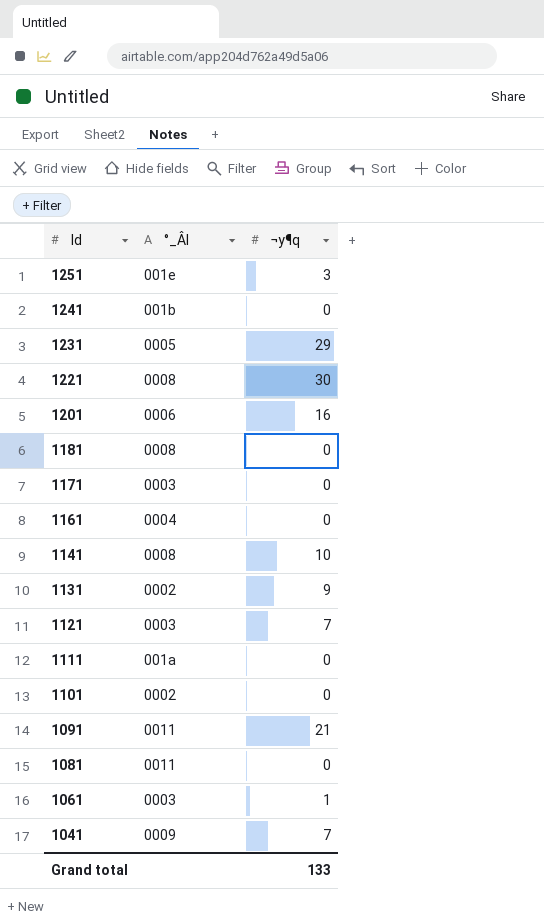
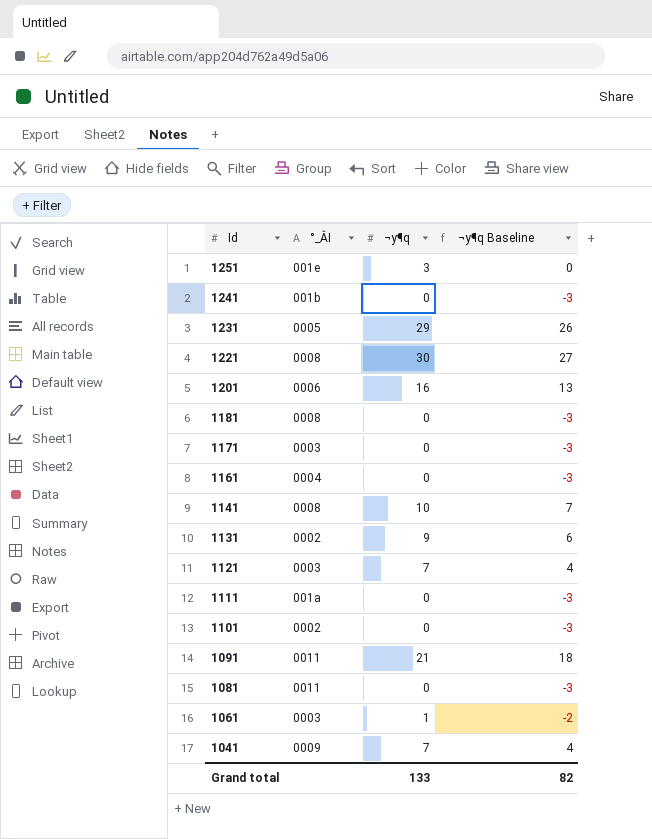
column ¬y¶q Baseline | formula: none -> [¬y¶q] - 3

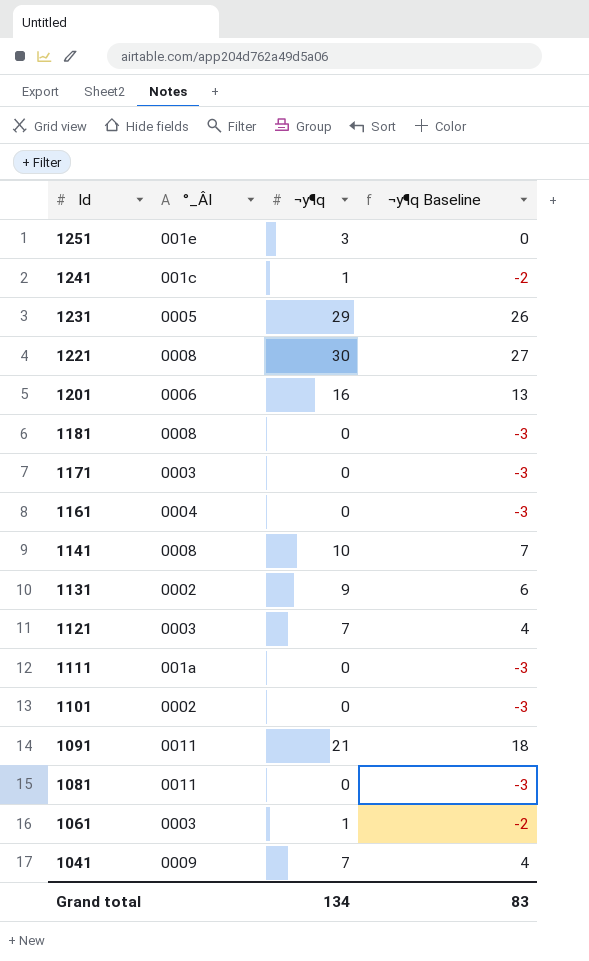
1241 | °_ÂI: 001b -> 001c
1241 | ¬y¶q: 0 -> 1
1241 | ¬y¶q Baseline: -3 -> -2
Grand total | ¬y¶q: 133 -> 134
Grand total | ¬y¶q Baseline: 82 -> 83

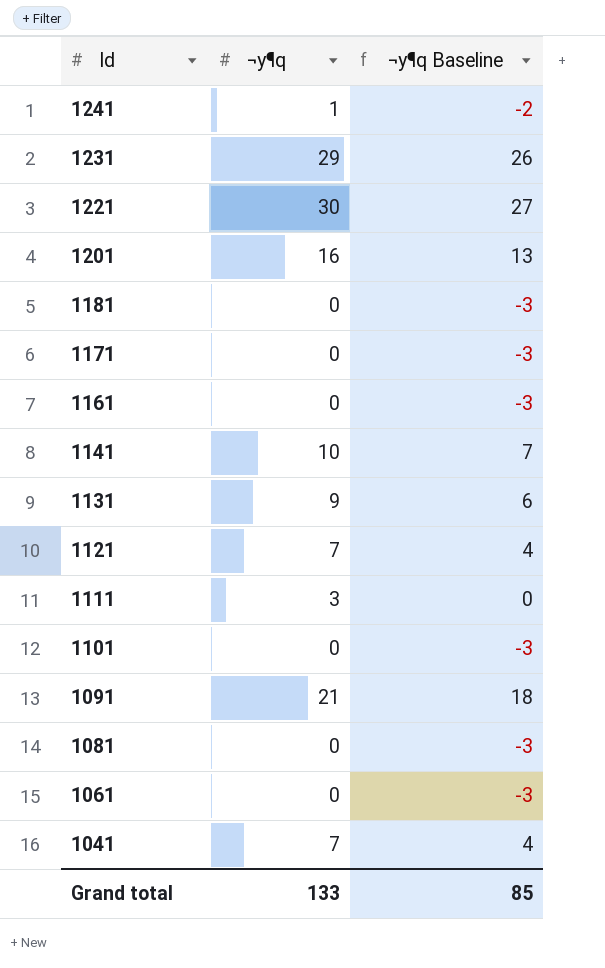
column °_ÂI | position: 2 -> none
row 1251: 001e | 3 | 0 -> none
1111 | ¬y¶q: 0 -> 3
1111 | ¬y¶q Baseline: -3 -> 0
1061 | ¬y¶q: 1 -> 0
1061 | ¬y¶q Baseline: -2 -> -3
Grand total | ¬y¶q: 134 -> 133
Grand total | ¬y¶q Baseline: 83 -> 85

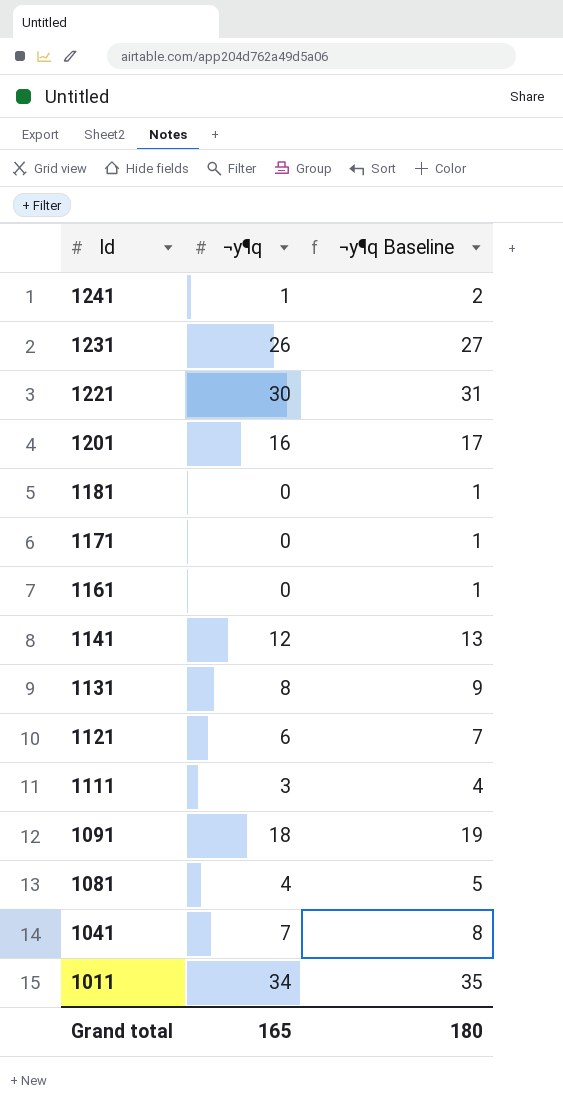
column ¬y¶q Baseline | formula: [¬y¶q] - 3 -> [¬y¶q] + 1
row 1101: 0 | -3 -> none
row 1061: 0 | -3 -> none
1231 | ¬y¶q: 29 -> 26
1141 | ¬y¶q: 10 -> 12
1131 | ¬y¶q: 9 -> 8
1121 | ¬y¶q: 7 -> 6
1091 | ¬y¶q: 21 -> 18
1081 | ¬y¶q: 0 -> 4
row 1011: none -> 34 | 35
Grand total | ¬y¶q: 133 -> 165
Grand total | ¬y¶q Baseline: 85 -> 180

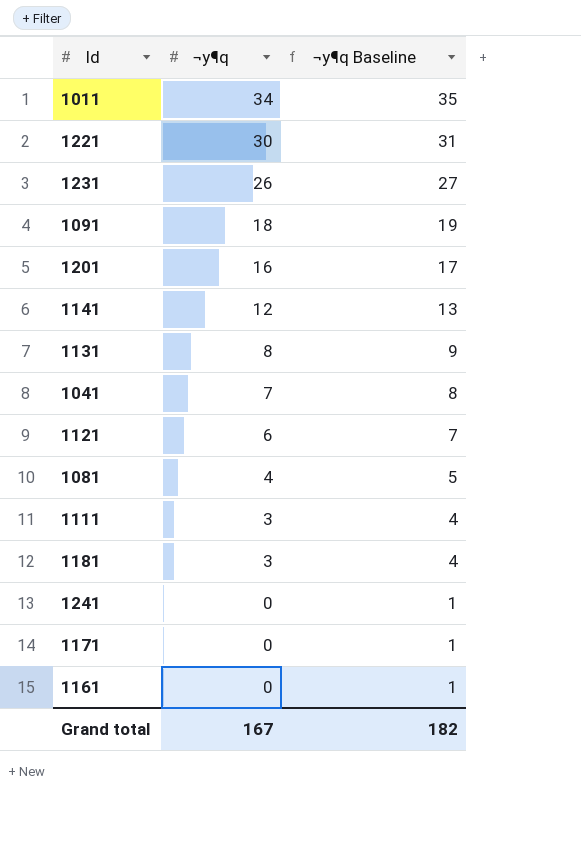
row order: Id descending -> ¬y¶q descending
1181 | ¬y¶q: 0 -> 3
1181 | ¬y¶q Baseline: 1 -> 4
1241 | ¬y¶q: 1 -> 0
1241 | ¬y¶q Baseline: 2 -> 1
Grand total | ¬y¶q: 165 -> 167
Grand total | ¬y¶q Baseline: 180 -> 182

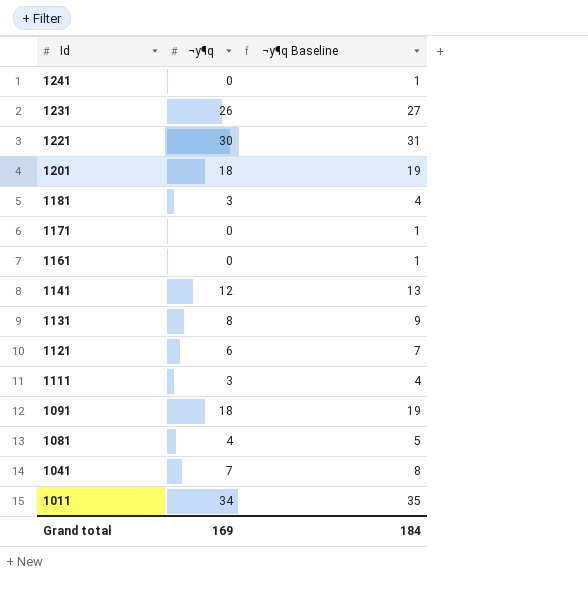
row order: ¬y¶q descending -> Id descending
1201 | ¬y¶q: 16 -> 18
1201 | ¬y¶q Baseline: 17 -> 19
Grand total | ¬y¶q: 167 -> 169
Grand total | ¬y¶q Baseline: 182 -> 184

